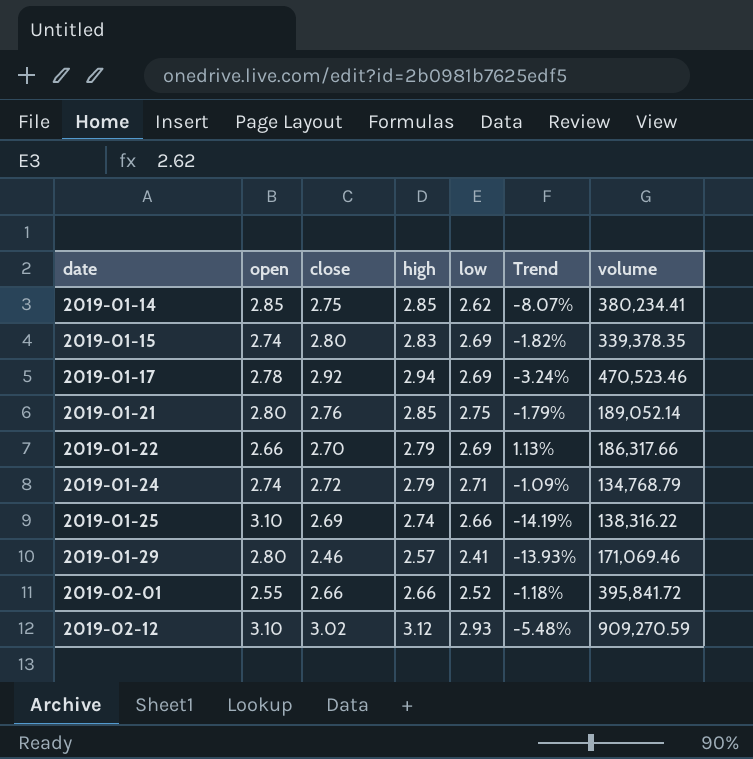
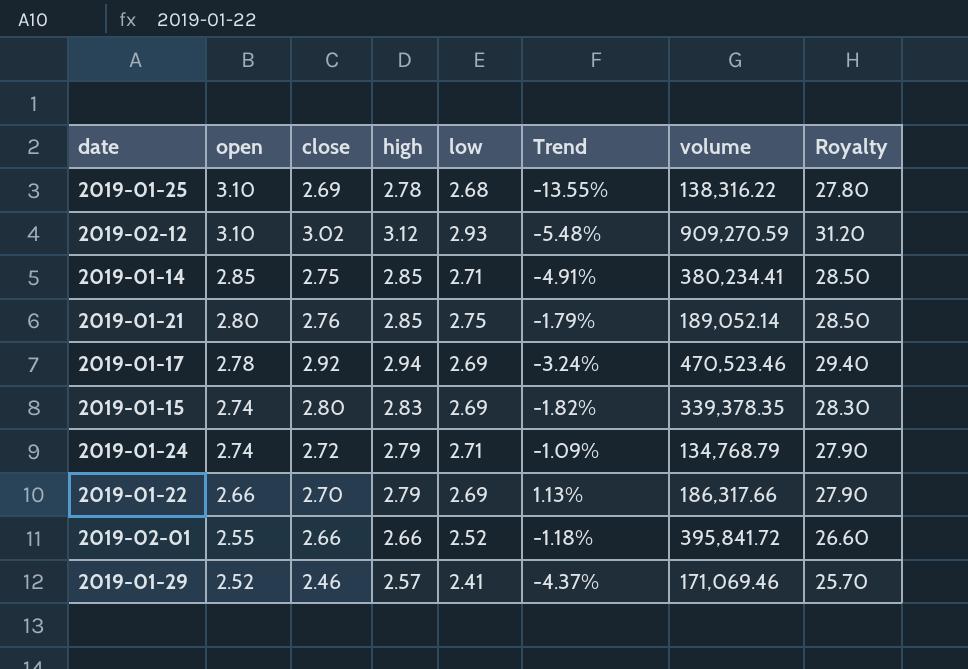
row order: date ascending -> open descending
column Royalty | formula: none -> [high] * 10
2019-01-25 | high: 2.74 -> 2.78
2019-01-25 | low: 2.66 -> 2.68
2019-01-25 | Trend: -14.19% -> -13.55%
2019-01-14 | low: 2.62 -> 2.71
2019-01-14 | Trend: -8.07% -> -4.91%
2019-01-29 | open: 2.80 -> 2.52
2019-01-29 | Trend: -13.93% -> -4.37%

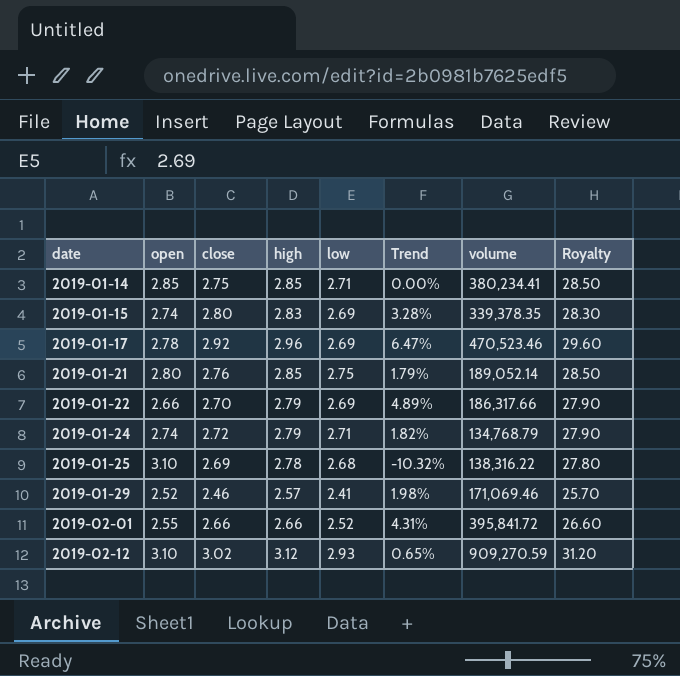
row order: open descending -> date ascending
column Trend | formula: ([low] - [open]) / [open] -> ([high] - [open]) / [open]
2019-01-17 | high: 2.94 -> 2.96
2019-01-17 | Royalty: 29.40 -> 29.60

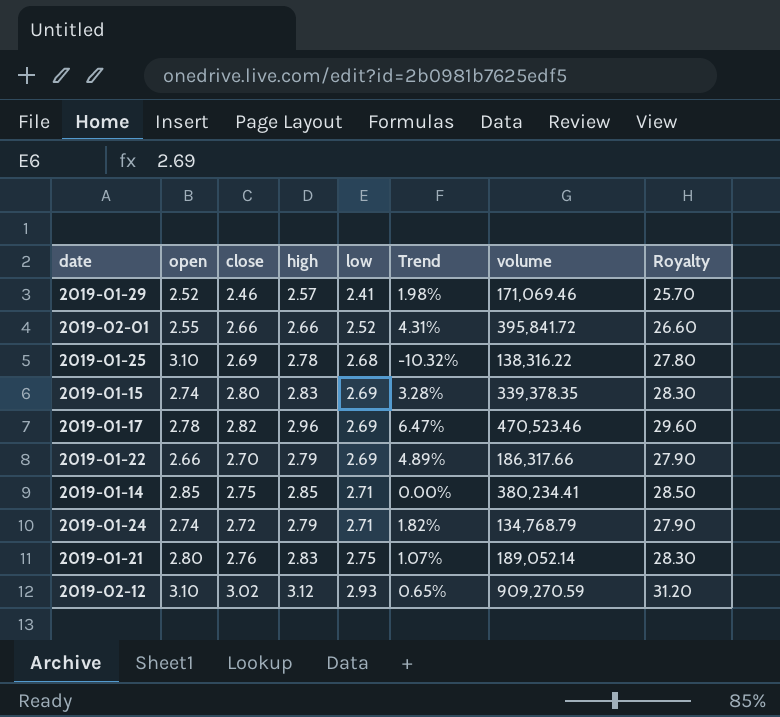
row order: date ascending -> low ascending
2019-01-17 | close: 2.92 -> 2.82
2019-01-21 | high: 2.85 -> 2.83
2019-01-21 | Trend: 1.79% -> 1.07%
2019-01-21 | Royalty: 28.50 -> 28.30

